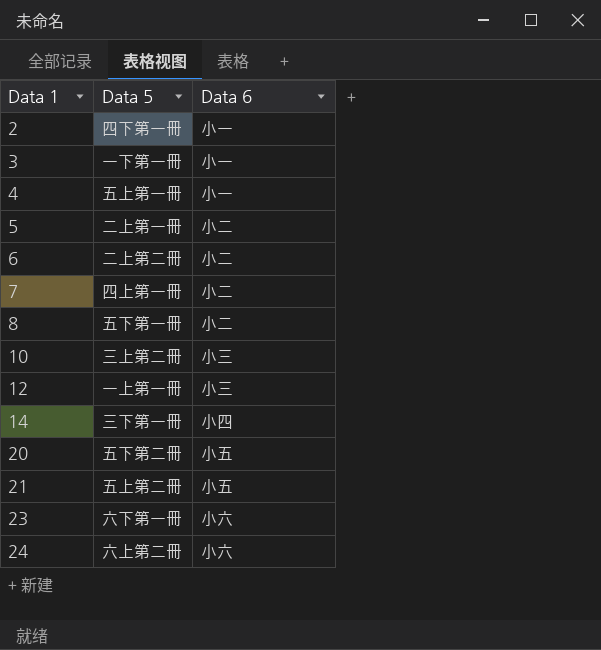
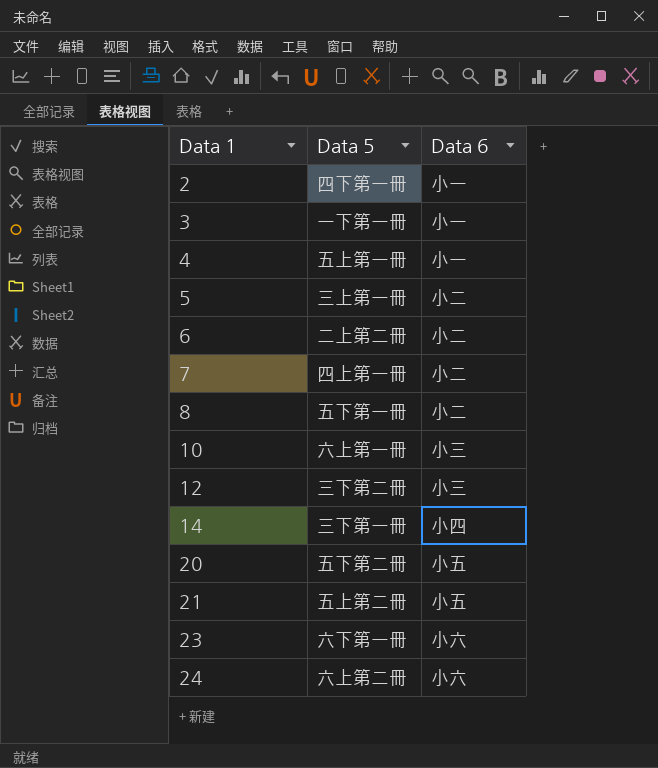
5 | Data 5: 二上第一冊 -> 三上第一冊
10 | Data 5: 三上第二冊 -> 六上第一冊
12 | Data 5: 一上第一冊 -> 三下第二冊

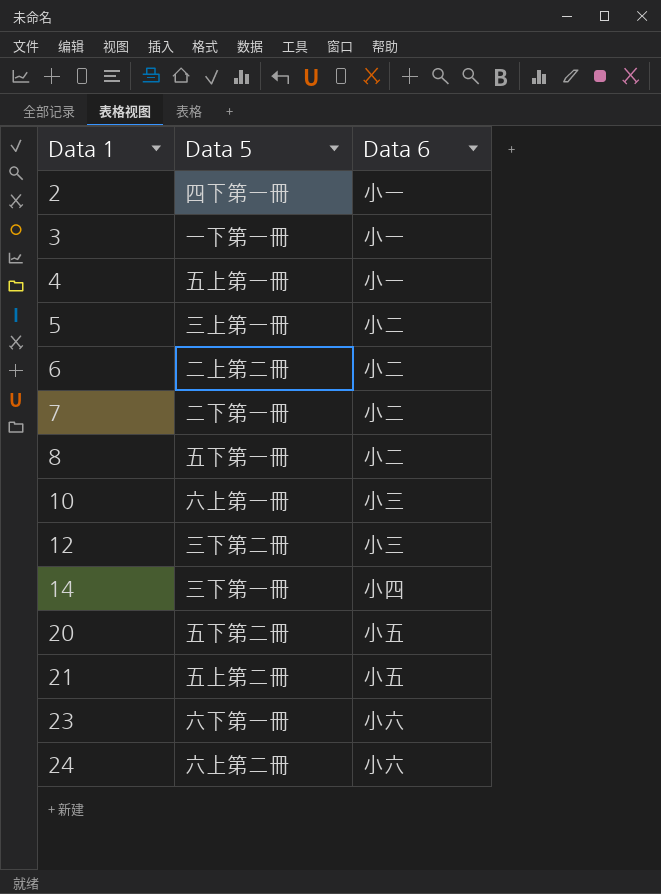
7 | Data 5: 四上第一冊 -> 二下第一冊

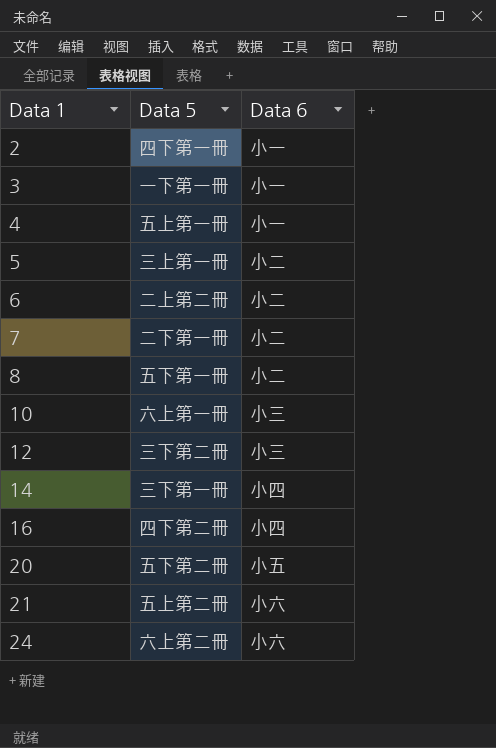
row 23: 六下第一冊 | 小六 -> none
row 16: none -> 四下第二冊 | 小四
21 | Data 6: 小五 -> 小六

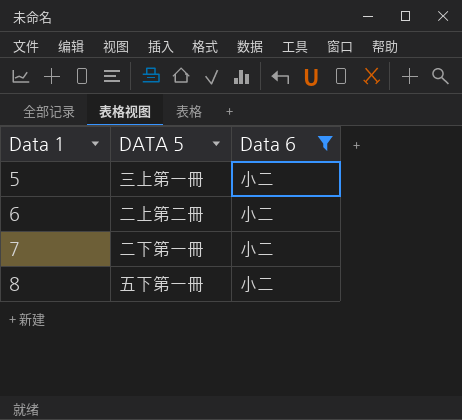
filter: none -> Data 6 = 小二
column name: Data 5 -> DATA 5

